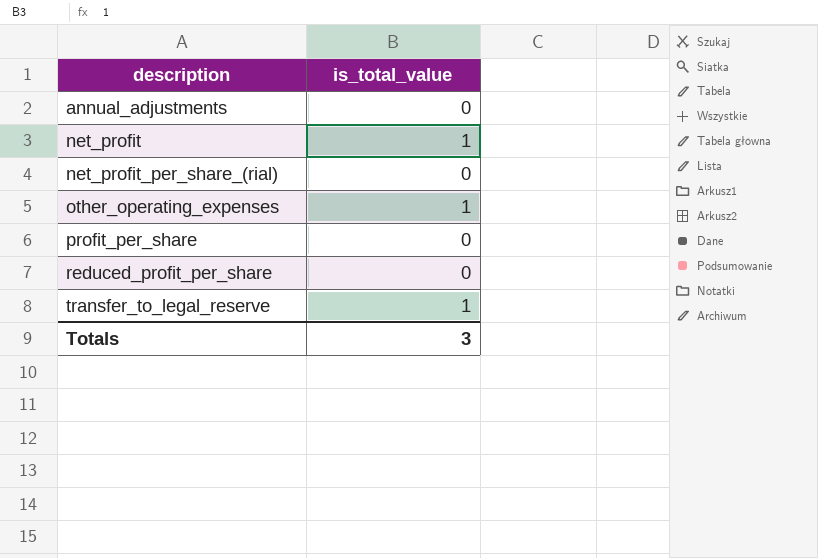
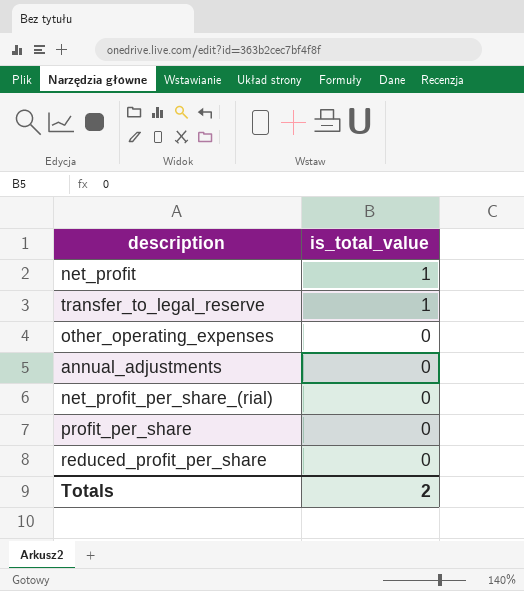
row order: description ascending -> is_total_value descending
other_operating_expenses | is_total_value: 1 -> 0
Totals | is_total_value: 3 -> 2

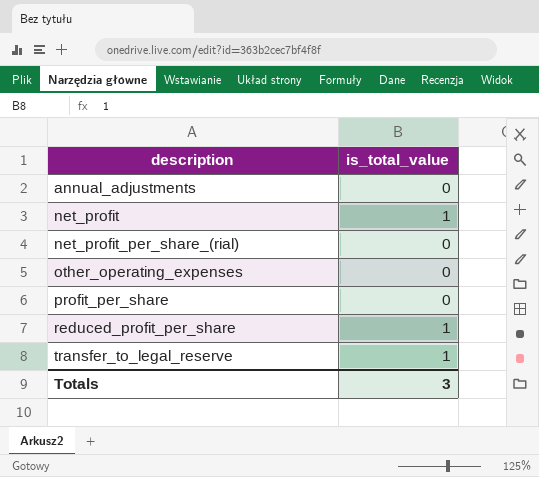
row order: is_total_value descending -> description ascending
reduced_profit_per_share | is_total_value: 0 -> 1
Totals | is_total_value: 2 -> 3

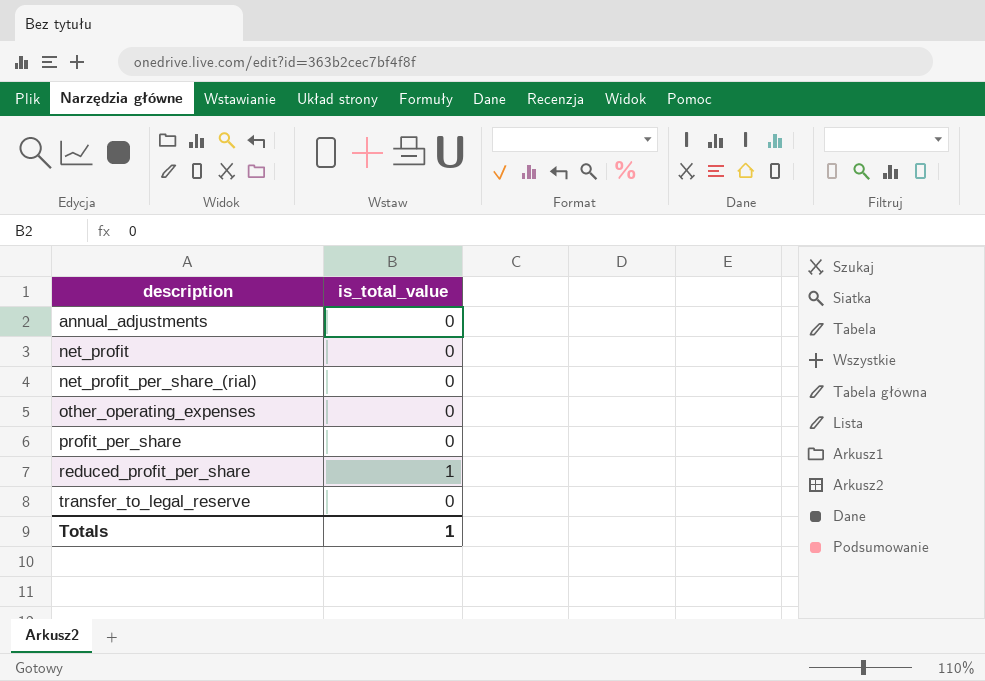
net_profit | is_total_value: 1 -> 0
transfer_to_legal_reserve | is_total_value: 1 -> 0
Totals | is_total_value: 3 -> 1

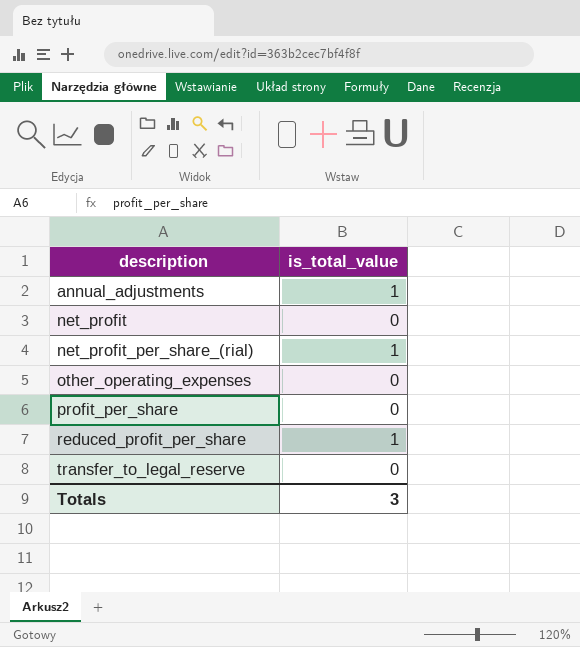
annual_adjustments | is_total_value: 0 -> 1
net_profit_per_share_(rial) | is_total_value: 0 -> 1
Totals | is_total_value: 1 -> 3

